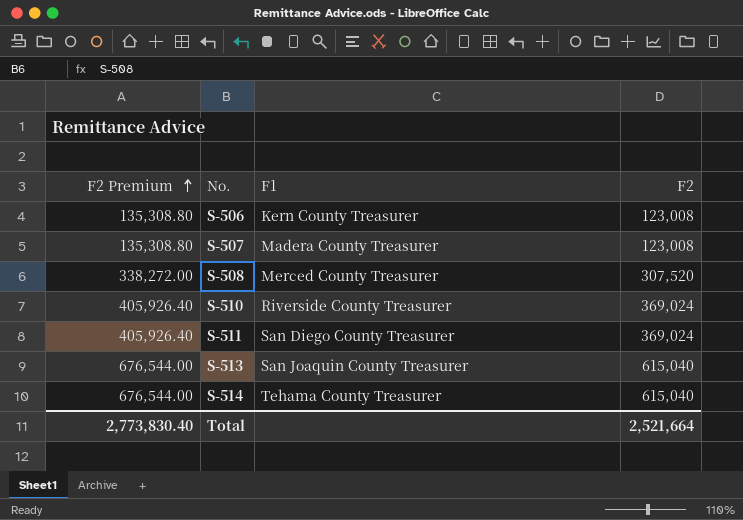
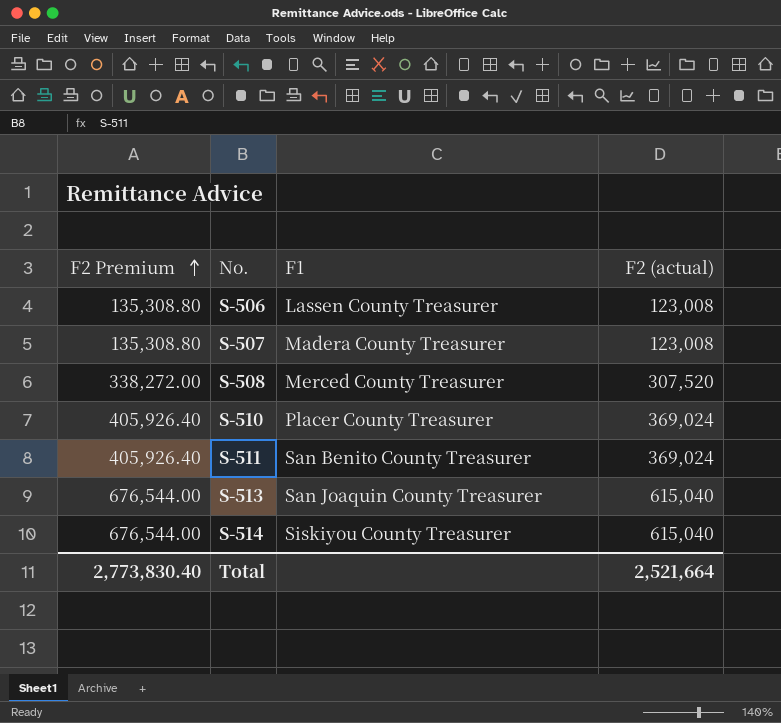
column name: F2 -> F2 (actual)
S-506 | F1: Kern County Treasurer -> Lassen County Treasurer
S-510 | F1: Riverside County Treasurer -> Placer County Treasurer
S-511 | F1: San Diego County Treasurer -> San Benito County Treasurer
S-514 | F1: Tehama County Treasurer -> Siskiyou County Treasurer

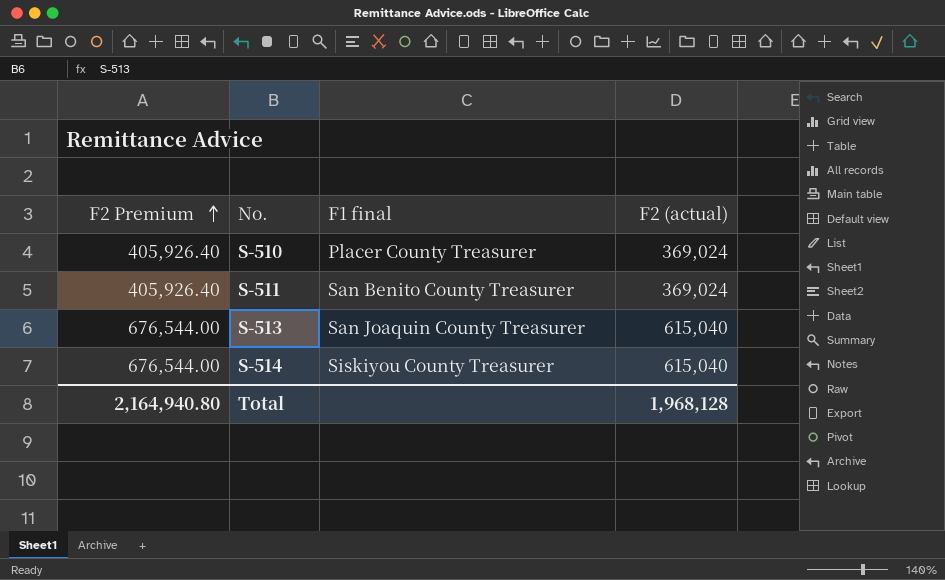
column name: F1 -> F1 final
row S-506: 135,308.80 | Lassen County Treasurer | 123,008 -> none
row S-507: 135,308.80 | Madera County Treasurer | 123,008 -> none
row S-508: 338,272.00 | Merced County Treasurer | 307,520 -> none
Total | F2 Premium: 2,773,830.40 -> 2,164,940.80
Total | F2 (actual): 2,521,664 -> 1,968,128

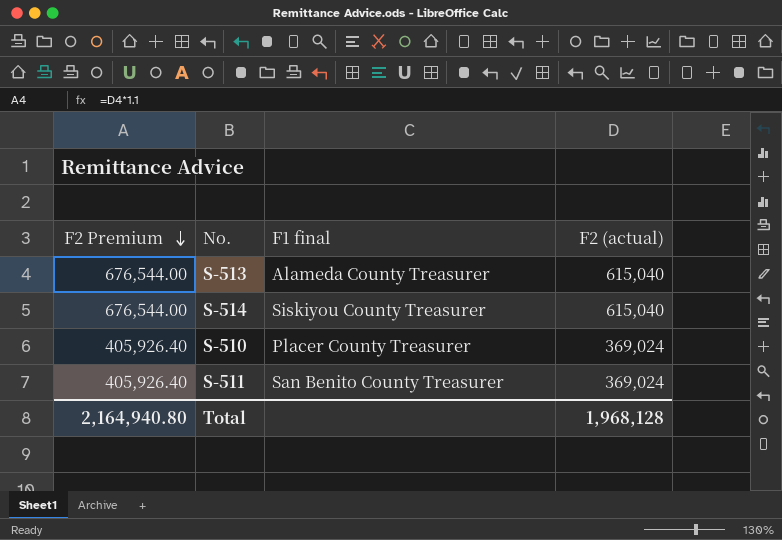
row order: F2 Premium ascending -> F2 Premium descending
S-513 | F1 final: San Joaquin County Treasurer -> Alameda County Treasurer

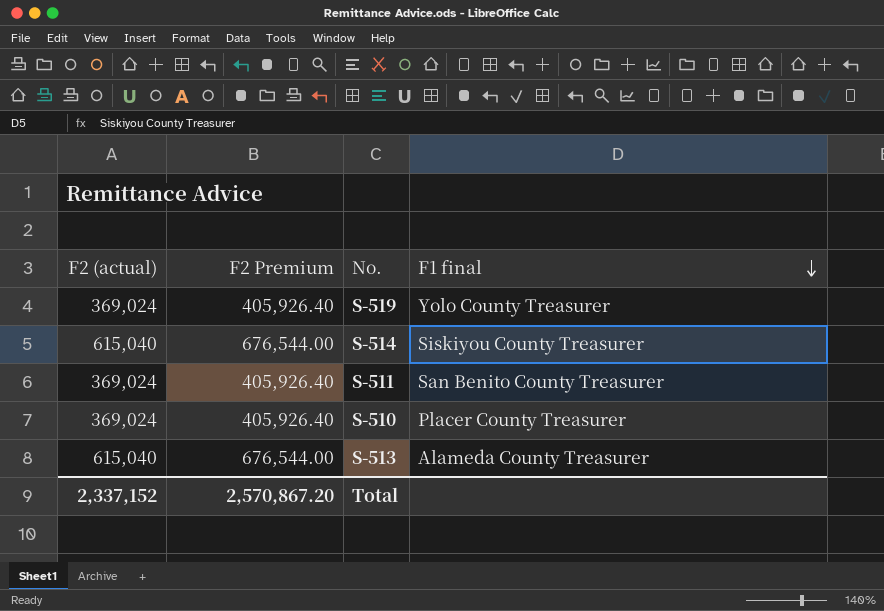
row order: F2 Premium descending -> F1 final descending
column F2 (actual) | position: 4 -> 1
row S-519: none -> 369,024 | 405,926.40 | Yolo County Treasurer
Total | F2 (actual): 1,968,128 -> 2,337,152
Total | F2 Premium: 2,164,940.80 -> 2,570,867.20

